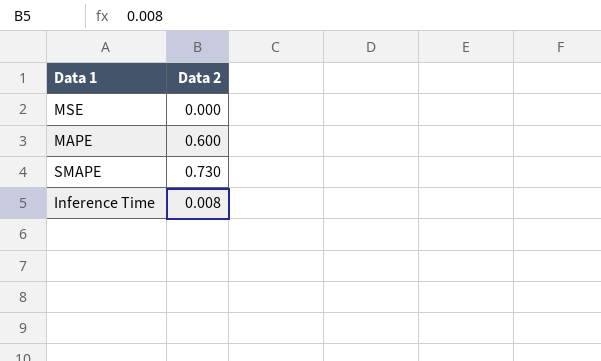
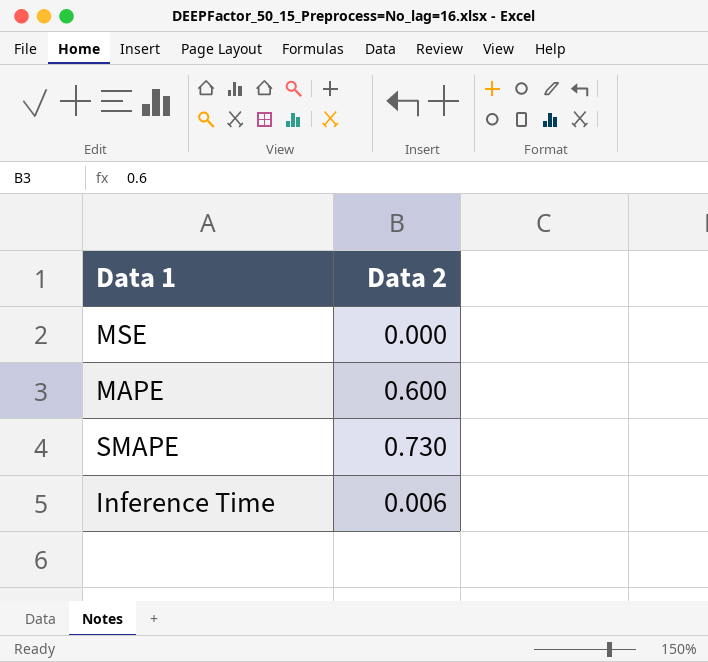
Inference Time | Data 2: 0.008 -> 0.006

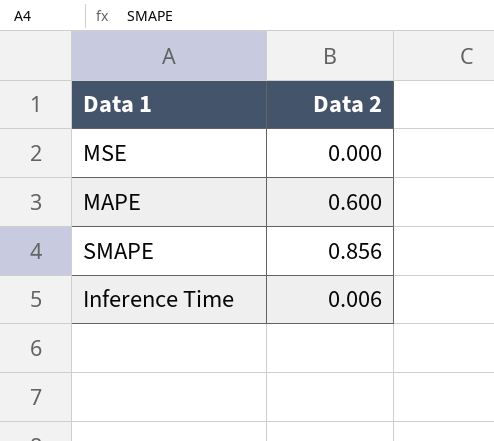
SMAPE | Data 2: 0.730 -> 0.856

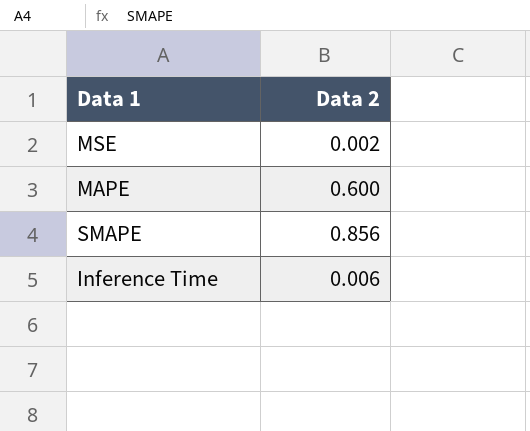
MSE | Data 2: 0.000 -> 0.002

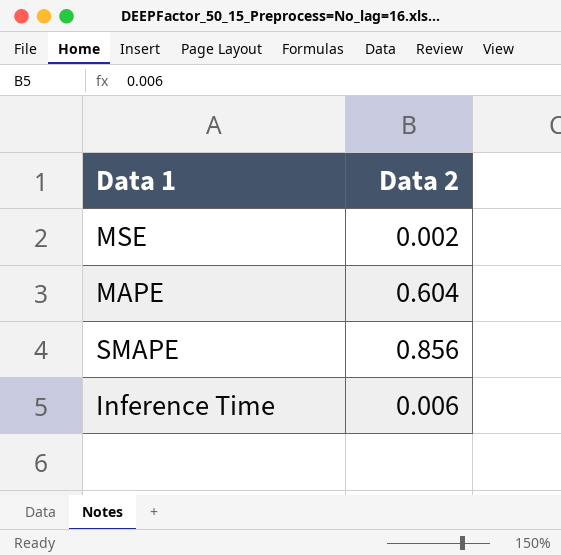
MAPE | Data 2: 0.600 -> 0.604

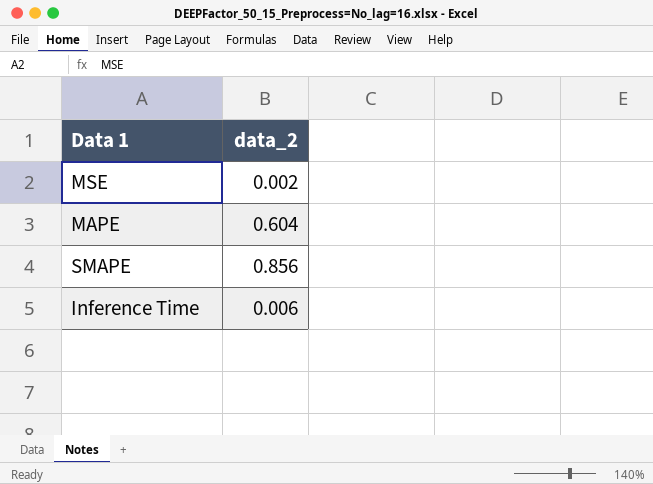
column name: Data 2 -> data_2

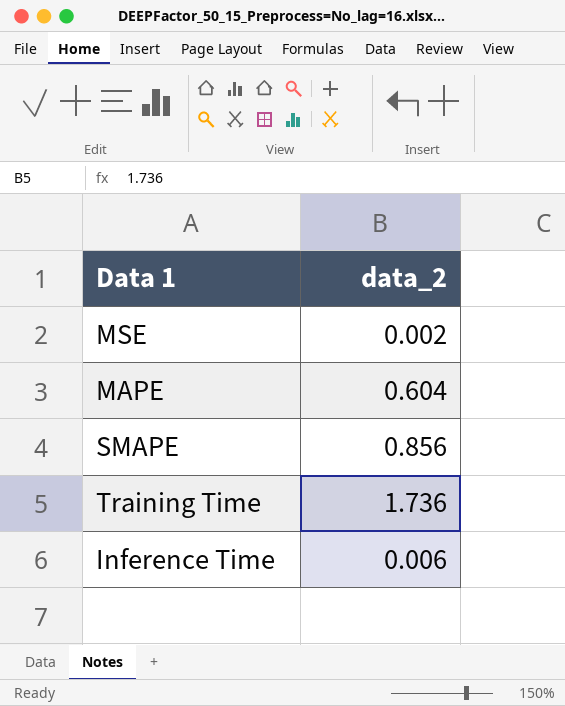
row Training Time: none -> 1.736

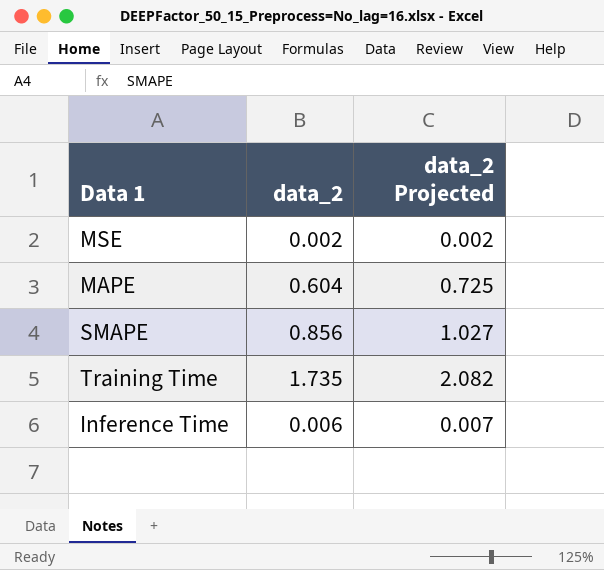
column data_2 Projected | formula: none -> [data_2] * 1.2
Training Time | data_2: 1.736 -> 1.735

